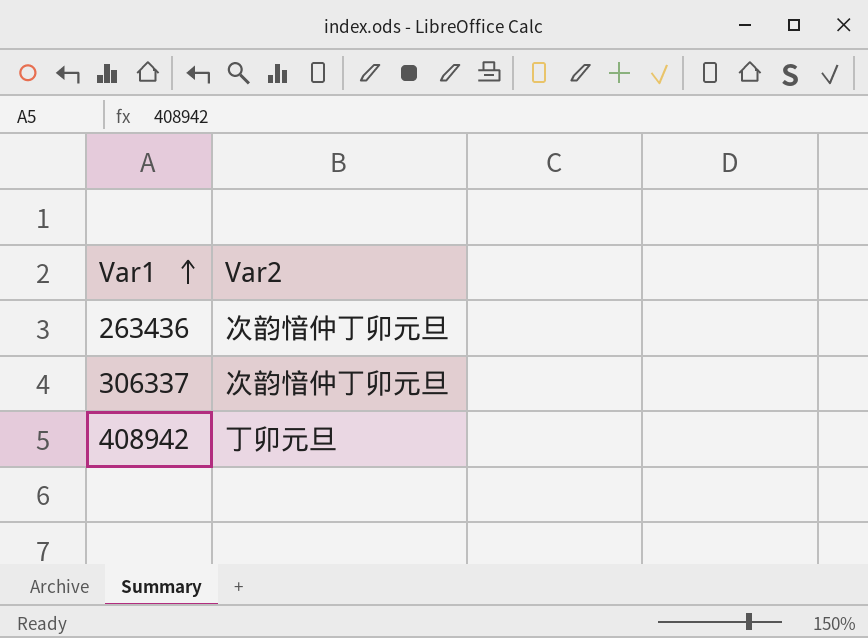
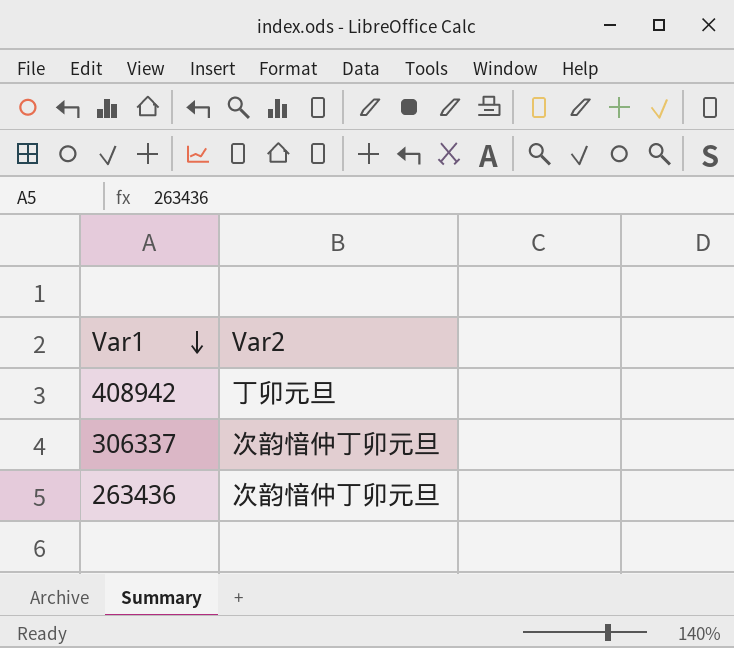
row order: Var1 ascending -> Var1 descending

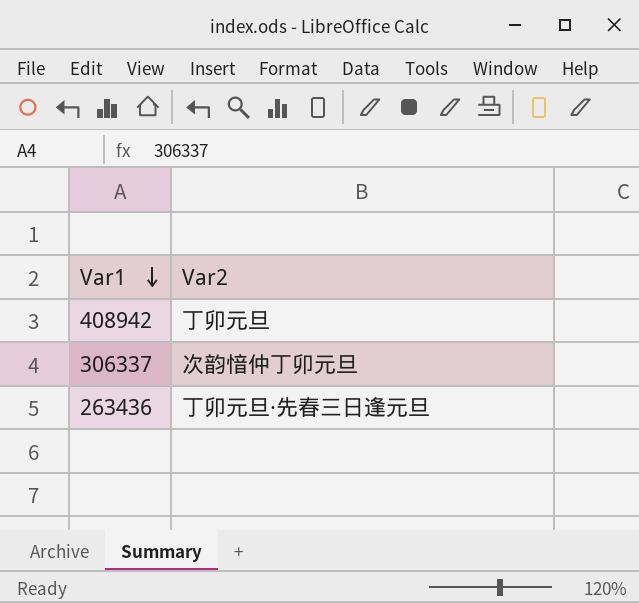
263436 | Var2: 次韵愔仲丁卯元旦 -> 丁卯元旦·先春三日逢元旦

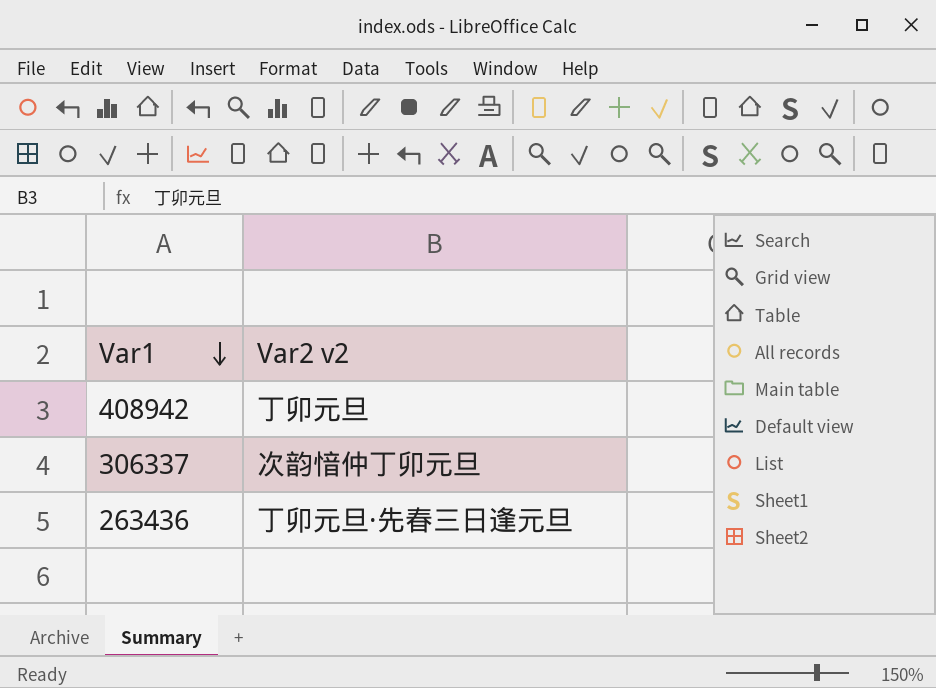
column name: Var2 -> Var2 v2

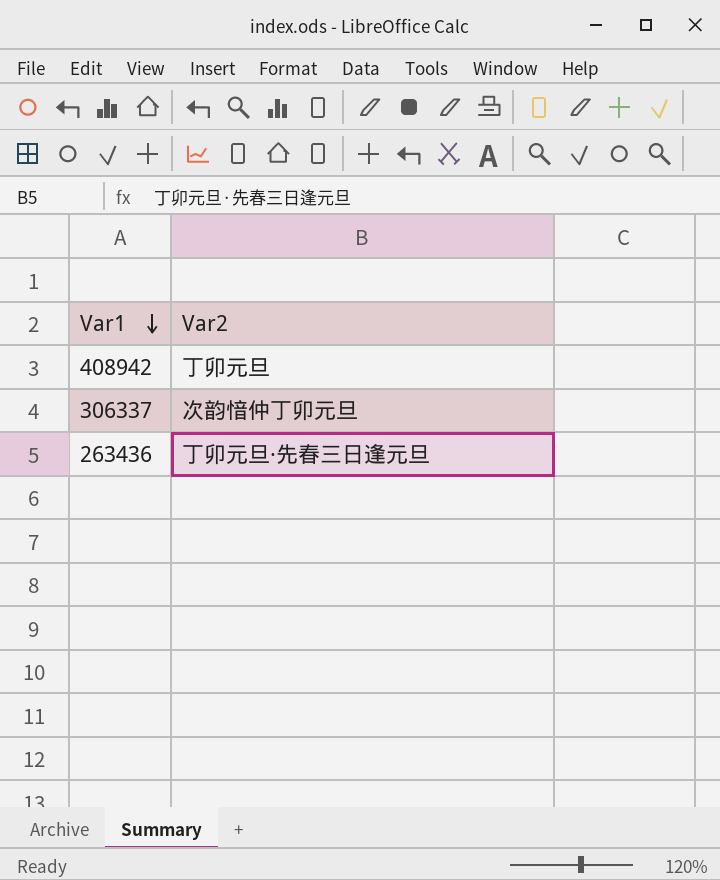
column name: Var2 v2 -> Var2

